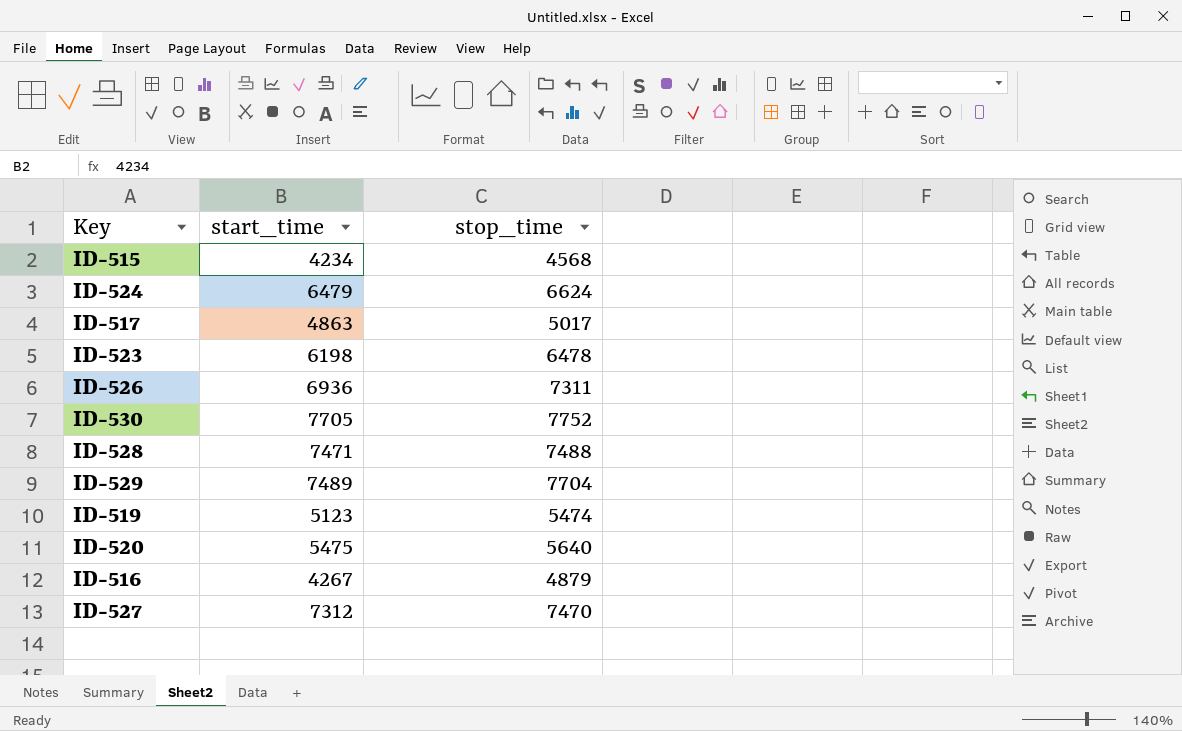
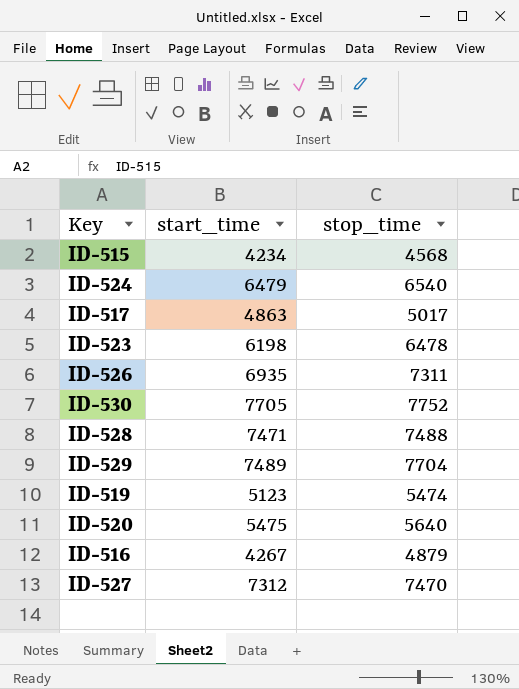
ID-524 | stop_time: 6624 -> 6540
ID-526 | start_time: 6936 -> 6935

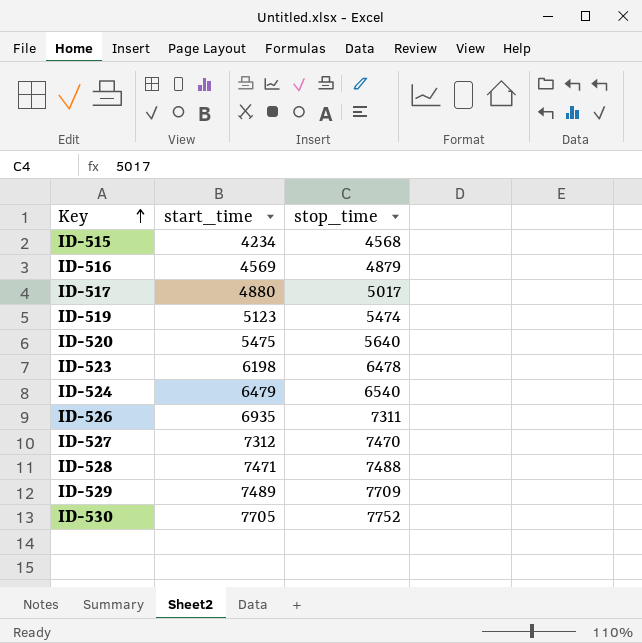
row order: none -> Key ascending
ID-516 | start_time: 4267 -> 4569
ID-517 | start_time: 4863 -> 4880
ID-529 | stop_time: 7704 -> 7709

